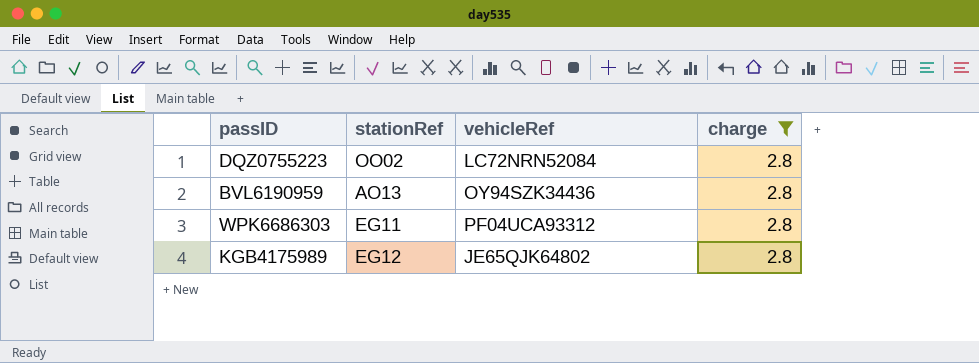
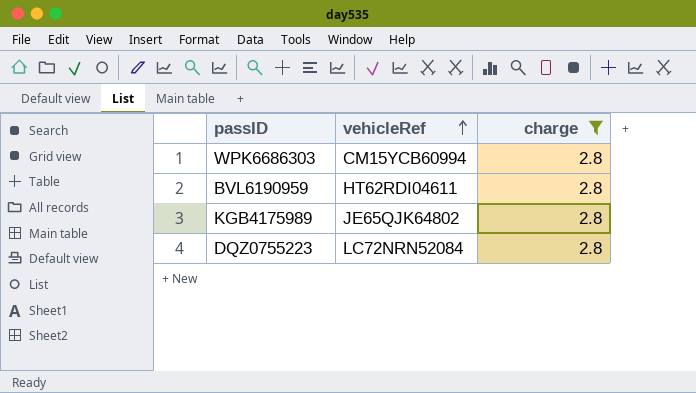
row order: none -> vehicleRef ascending
column stationRef | position: 2 -> none
WPK6686303 | vehicleRef: PF04UCA93312 -> CM15YCB60994
BVL6190959 | vehicleRef: OY94SZK34436 -> HT62RDI04611

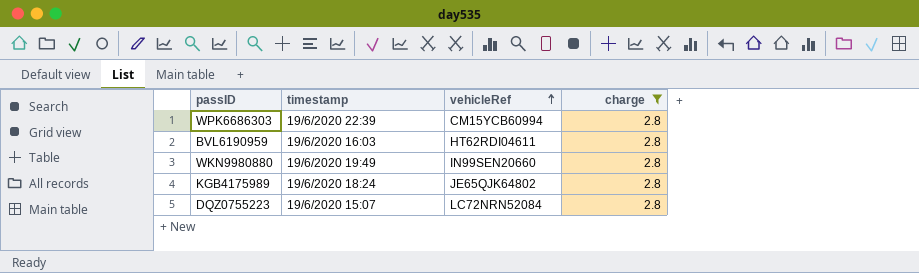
column timestamp | position: none -> 2
row WKN9980880: none -> 19/6/2020 19:49 | IN99SEN20660 | 2.8

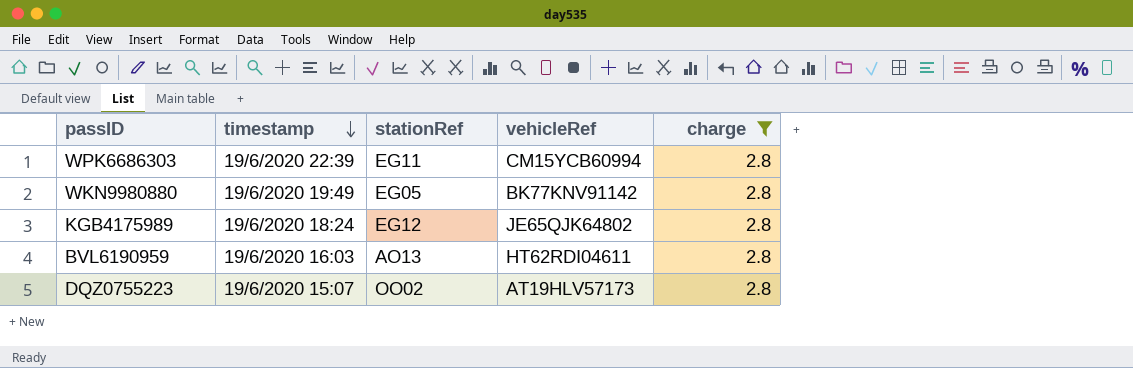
row order: vehicleRef ascending -> timestamp descending
column stationRef | position: none -> 3
WKN9980880 | vehicleRef: IN99SEN20660 -> BK77KNV91142
DQZ0755223 | vehicleRef: LC72NRN52084 -> AT19HLV57173

